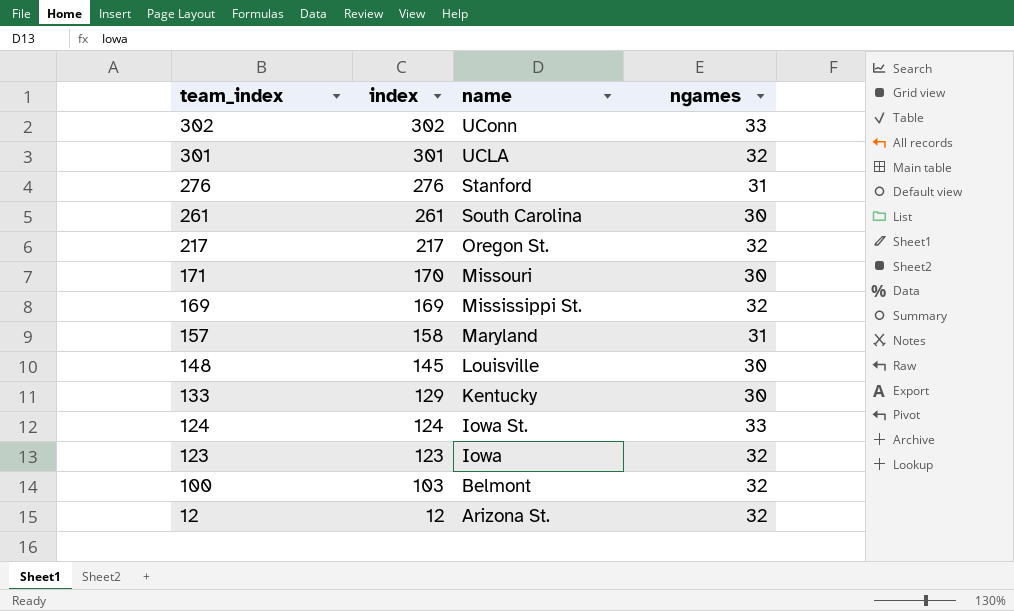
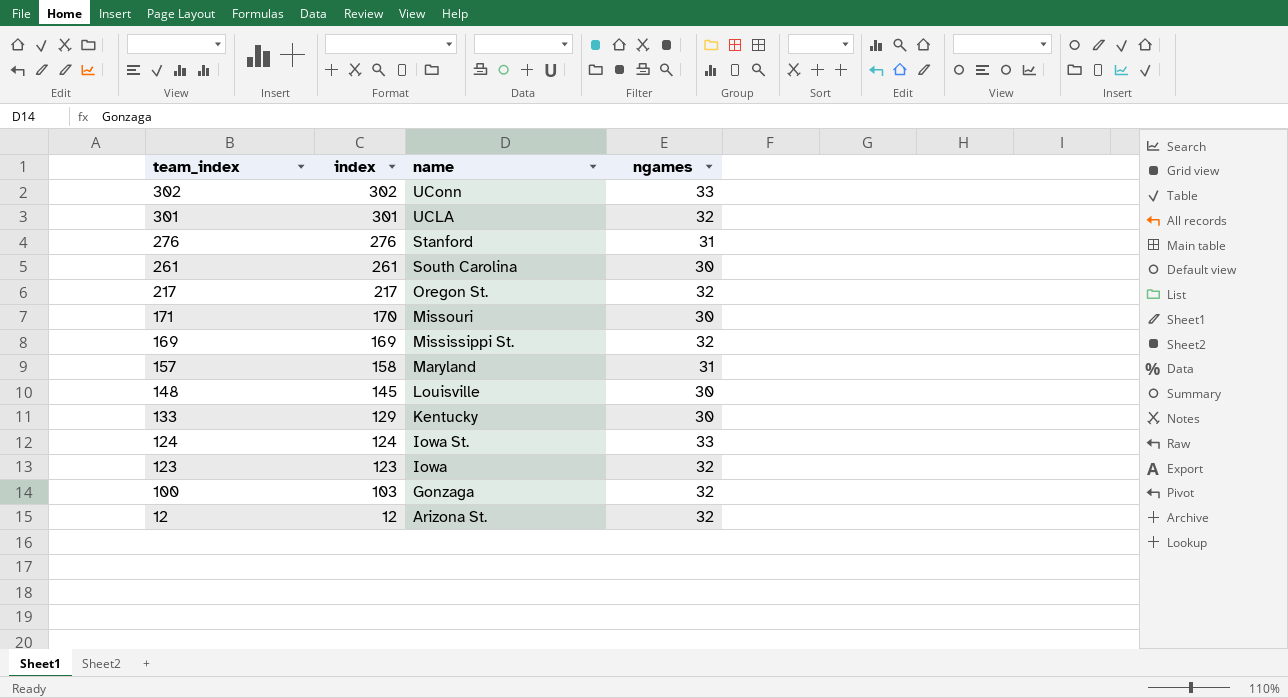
100 | name: Belmont -> Gonzaga

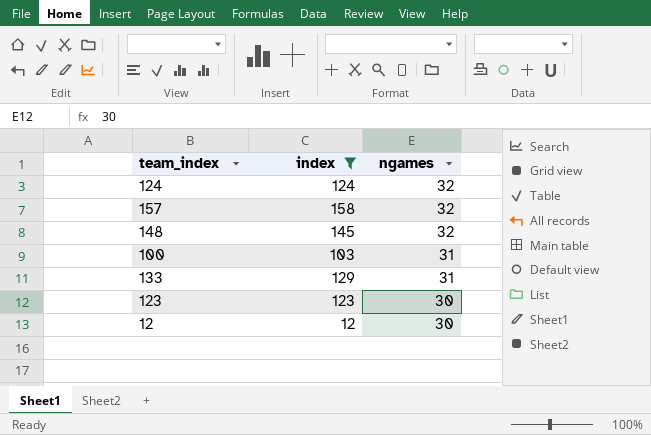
filter: none -> index <= 158
row order: team_index descending -> ngames descending
column name | position: 3 -> none
124 | ngames: 33 -> 32
157 | ngames: 31 -> 32
148 | ngames: 30 -> 32
100 | ngames: 32 -> 31
133 | ngames: 30 -> 31
123 | ngames: 32 -> 30
12 | ngames: 32 -> 30

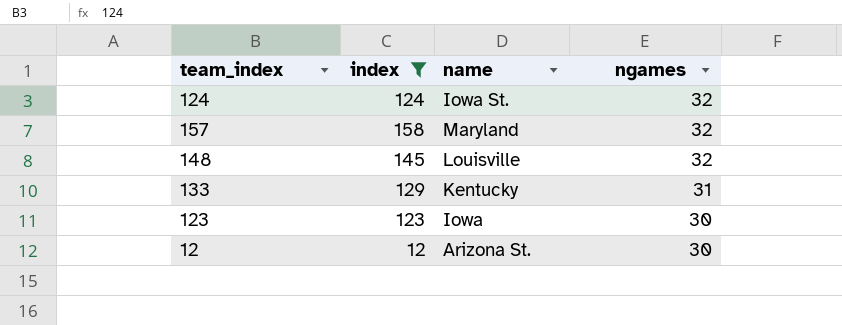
column name | position: none -> 3
row 100: 103 | 31 -> none

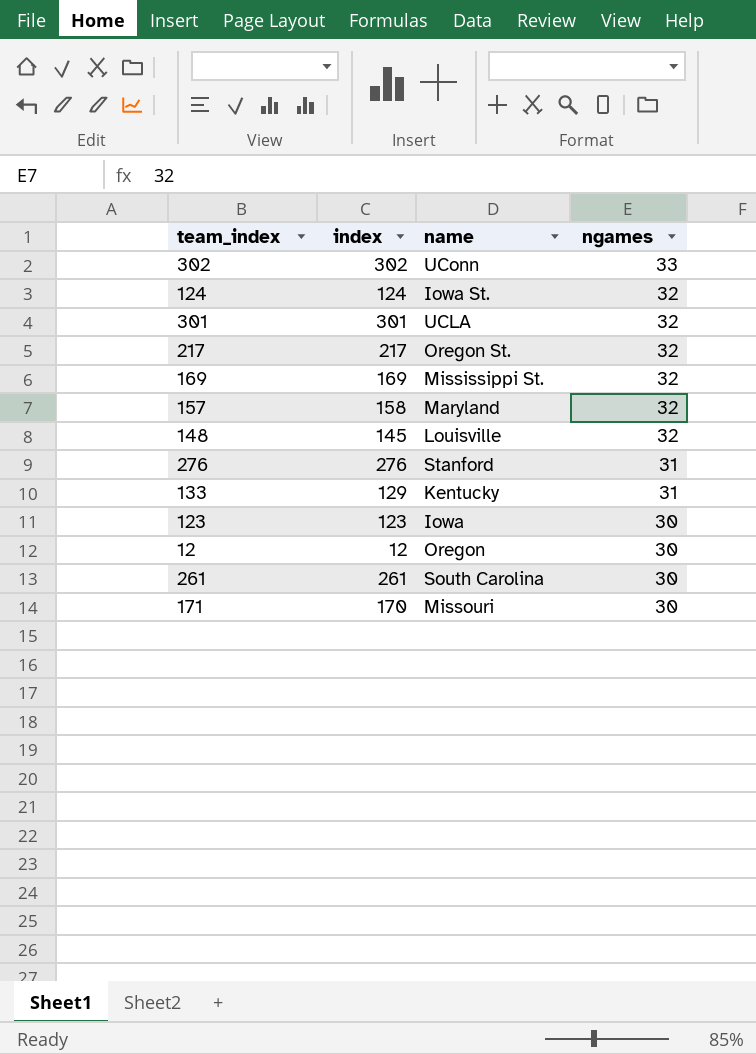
filter: index <= 158 -> none
12 | name: Arizona St. -> Oregon

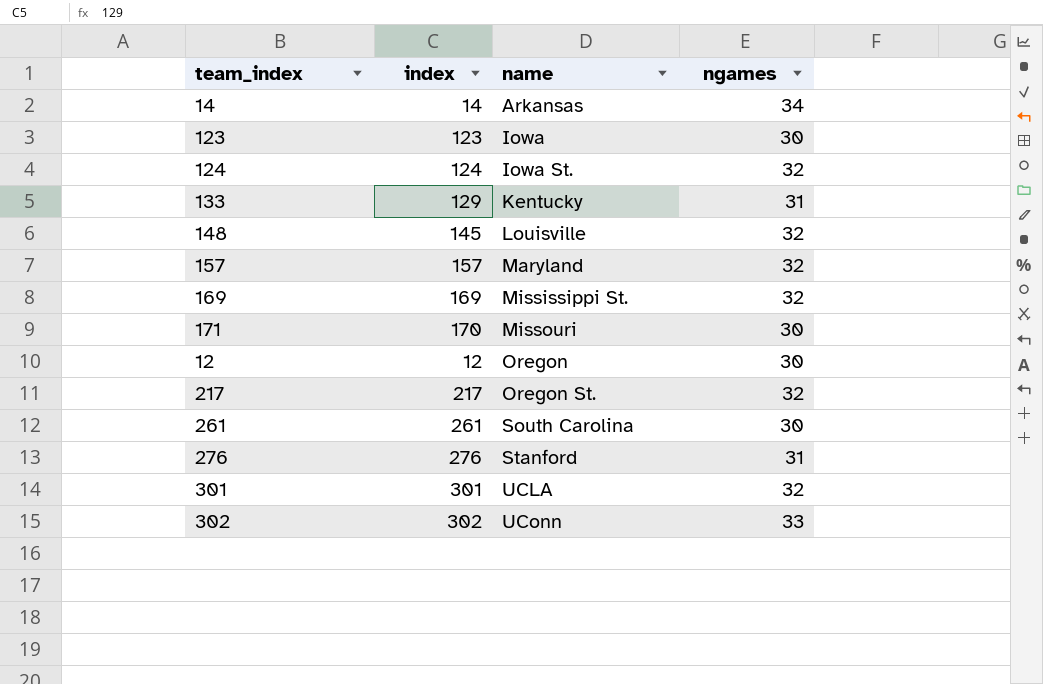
row order: ngames descending -> name ascending
row 14: none -> 14 | Arkansas | 34
157 | index: 158 -> 157

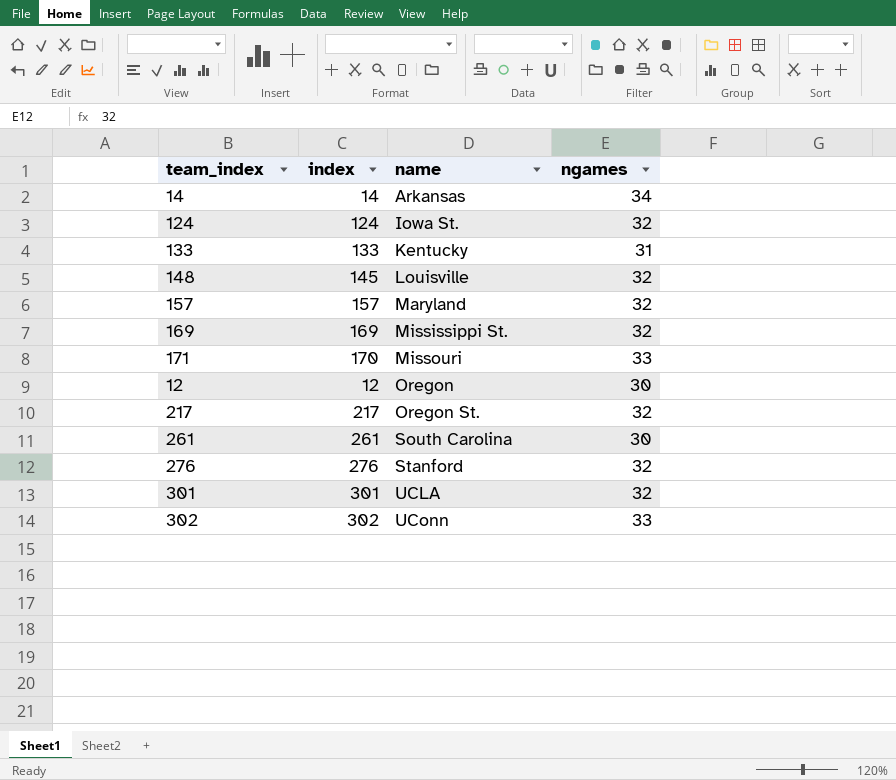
row 123: 123 | Iowa | 30 -> none
133 | index: 129 -> 133
171 | ngames: 30 -> 33
276 | ngames: 31 -> 32

